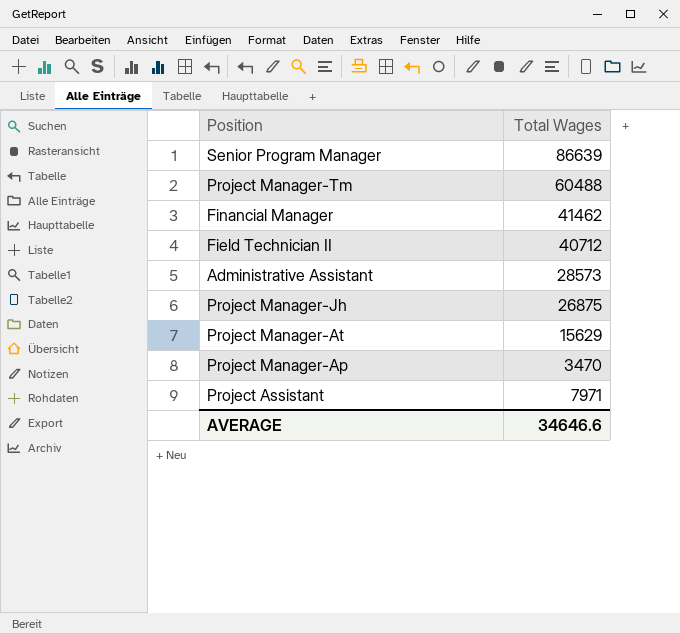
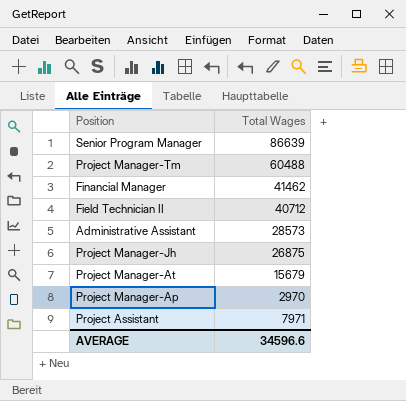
Project Manager-At | Total Wages: 15629 -> 15679
Project Manager-Ap | Total Wages: 3470 -> 2970
AVERAGE | Total Wages: 34646.6 -> 34596.6

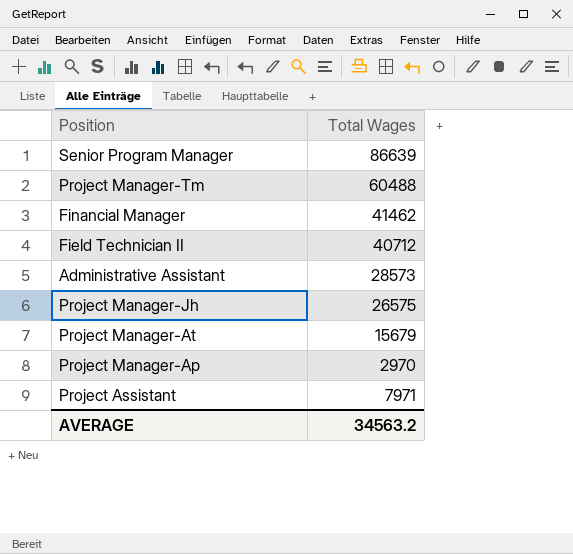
Project Manager-Jh | Total Wages: 26875 -> 26575
AVERAGE | Total Wages: 34596.6 -> 34563.2

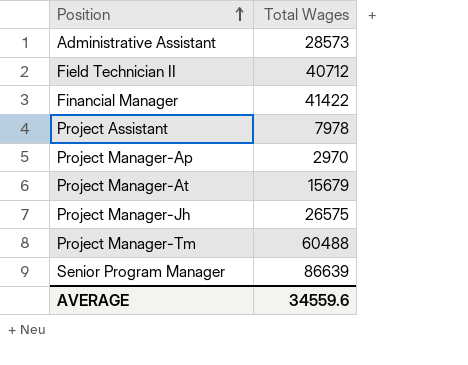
row order: none -> Position ascending
Financial Manager | Total Wages: 41462 -> 41422
Project Assistant | Total Wages: 7971 -> 7978
AVERAGE | Total Wages: 34563.2 -> 34559.6

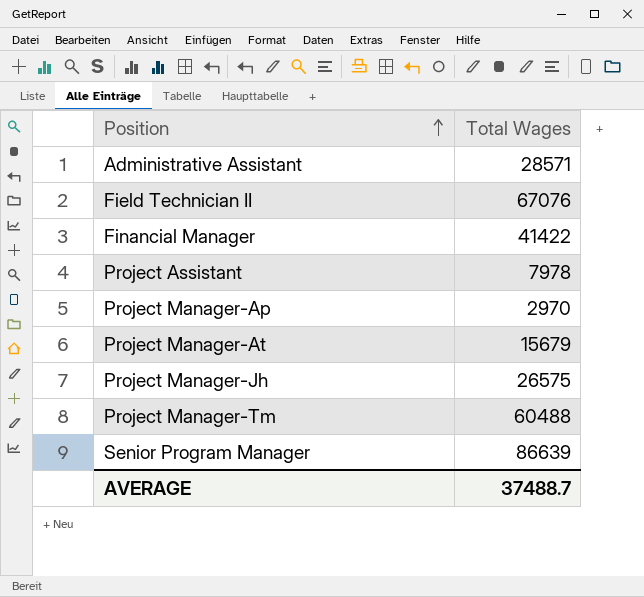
Administrative Assistant | Total Wages: 28573 -> 28571
Field Technician II | Total Wages: 40712 -> 67076
AVERAGE | Total Wages: 34559.6 -> 37488.7

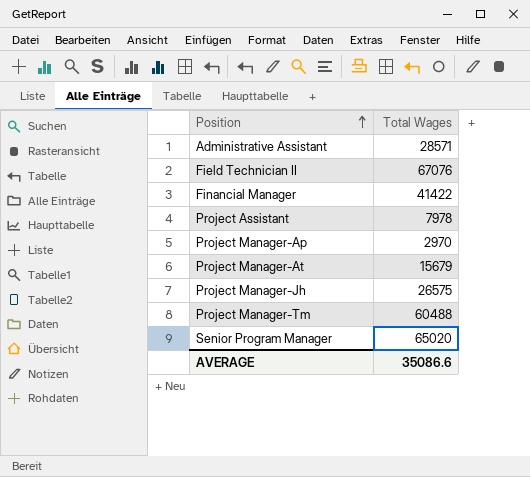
Senior Program Manager | Total Wages: 86639 -> 65020
AVERAGE | Total Wages: 37488.7 -> 35086.6

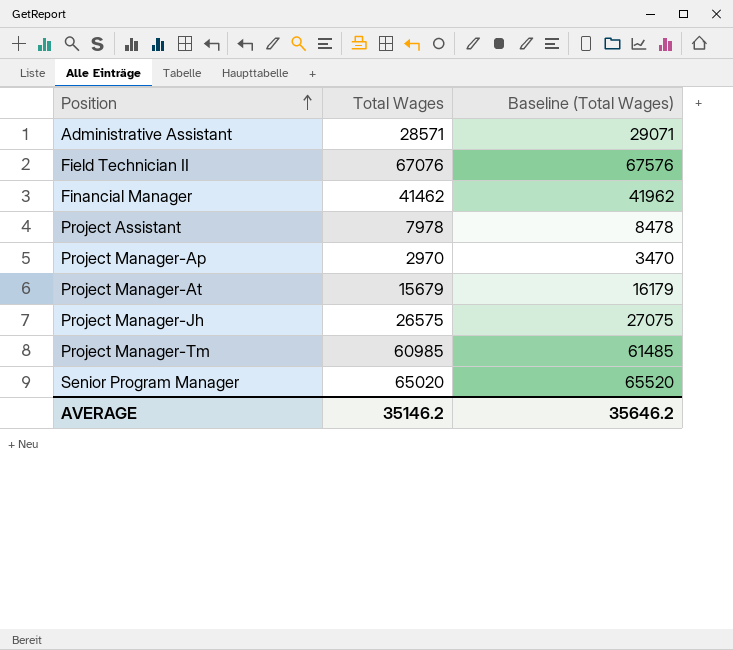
column Baseline (Total Wages) | formula: none -> [Total Wages] + 500
Financial Manager | Total Wages: 41422 -> 41462
Project Manager-Tm | Total Wages: 60488 -> 60985
AVERAGE | Total Wages: 35086.6 -> 35146.2

